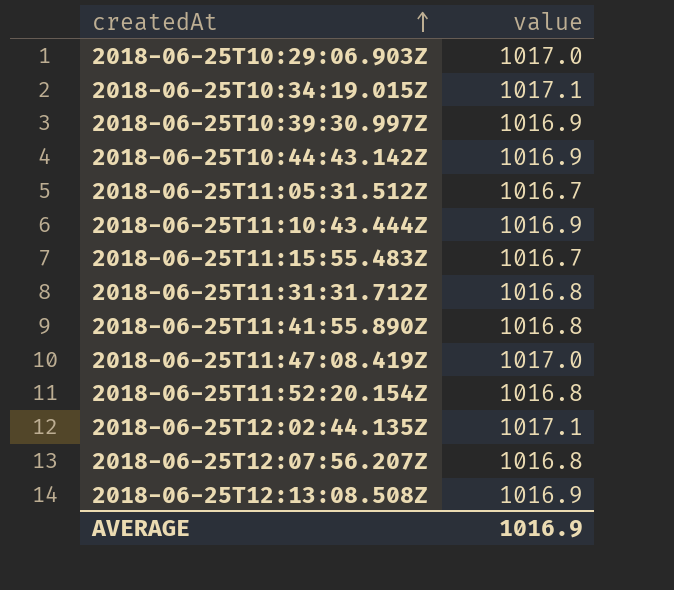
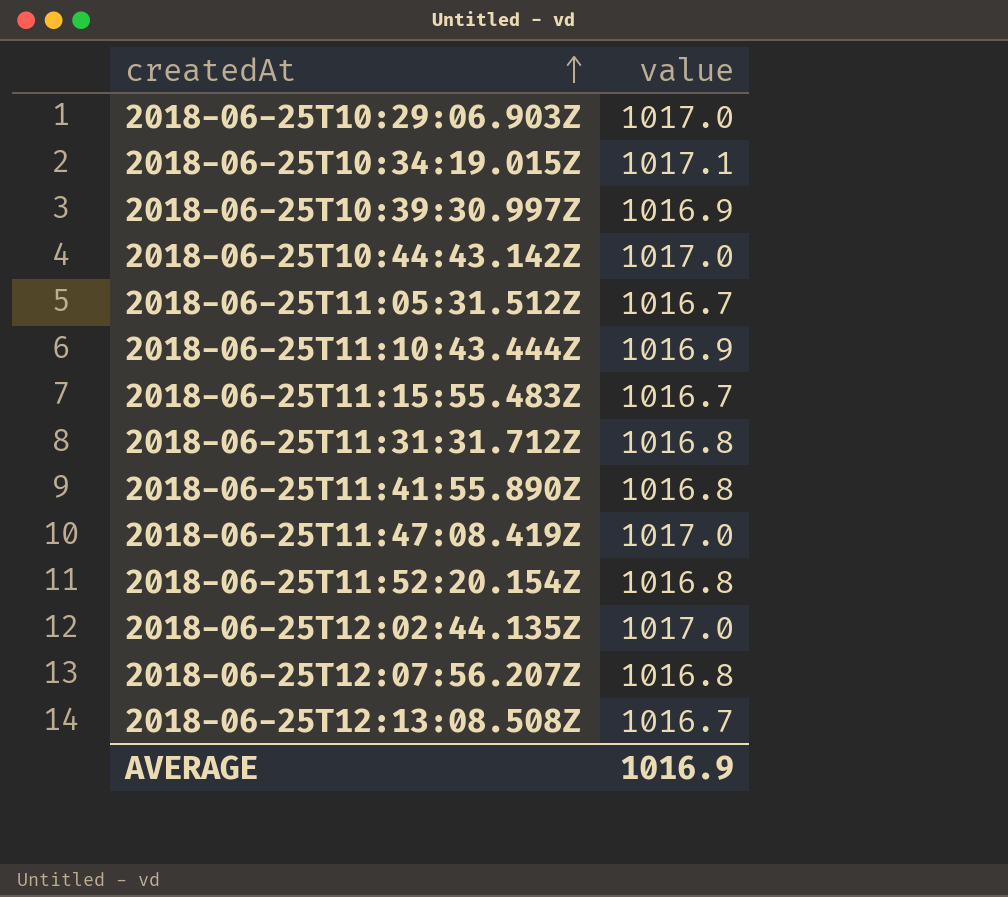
2018-06-25T10:44:43.142Z | value: 1016.9 -> 1017.0
2018-06-25T12:02:44.135Z | value: 1017.1 -> 1017.0
2018-06-25T12:13:08.508Z | value: 1016.9 -> 1016.7

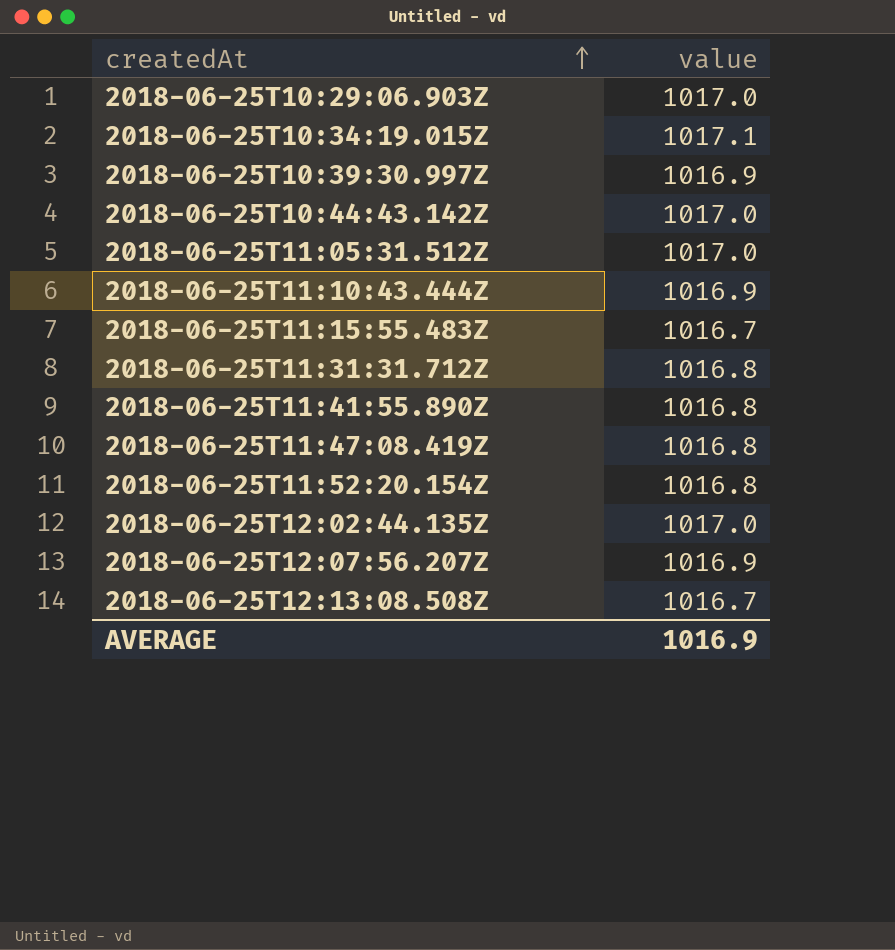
2018-06-25T11:05:31.512Z | value: 1016.7 -> 1017.0
2018-06-25T11:47:08.419Z | value: 1017.0 -> 1016.8
2018-06-25T12:07:56.207Z | value: 1016.8 -> 1016.9

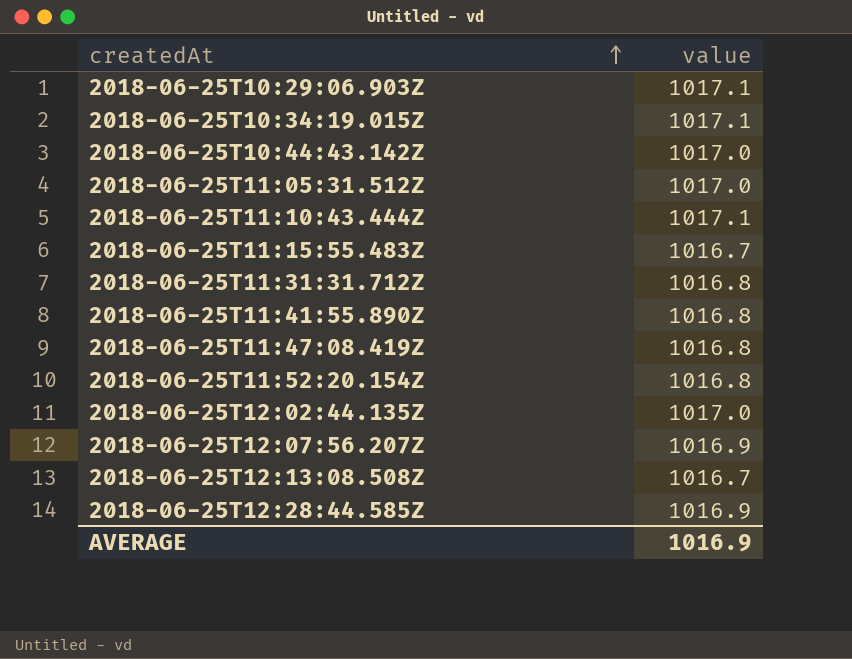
row 2018-06-25T10:39:30.997Z: 1016.9 -> none
2018-06-25T10:29:06.903Z | value: 1017.0 -> 1017.1
2018-06-25T11:10:43.444Z | value: 1016.9 -> 1017.1
row 2018-06-25T12:28:44.585Z: none -> 1016.9

